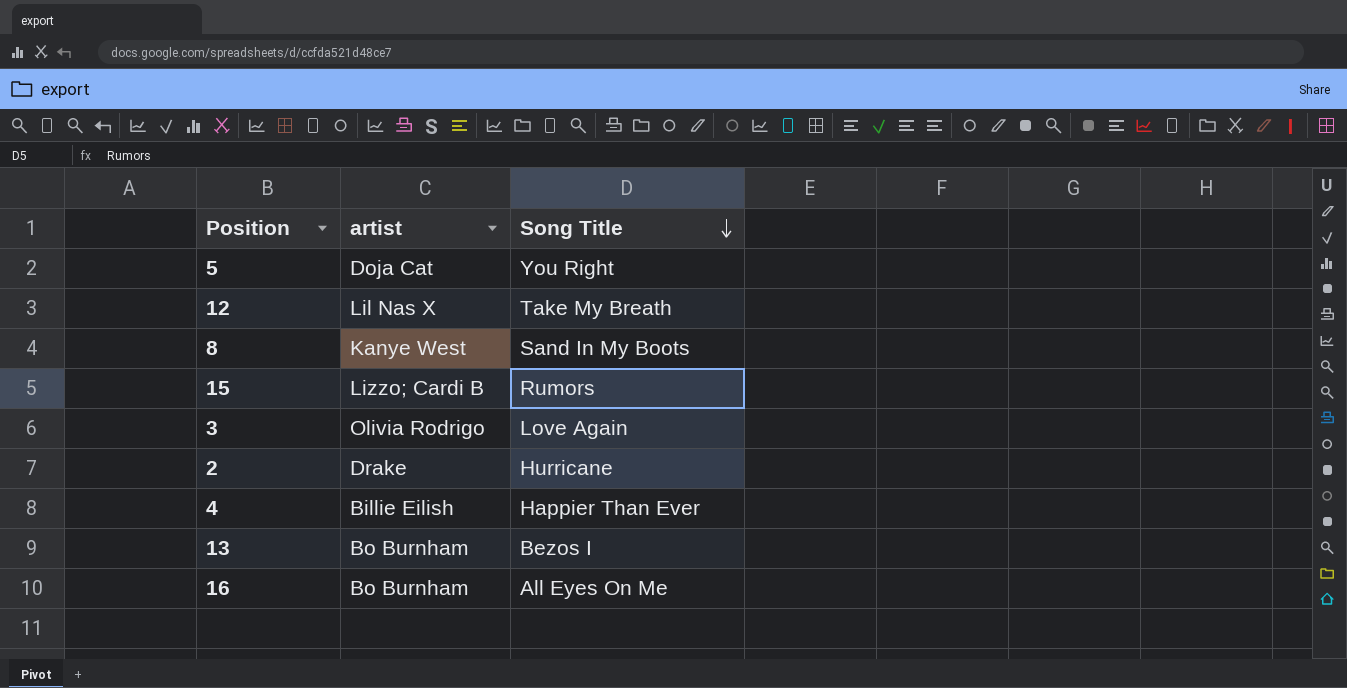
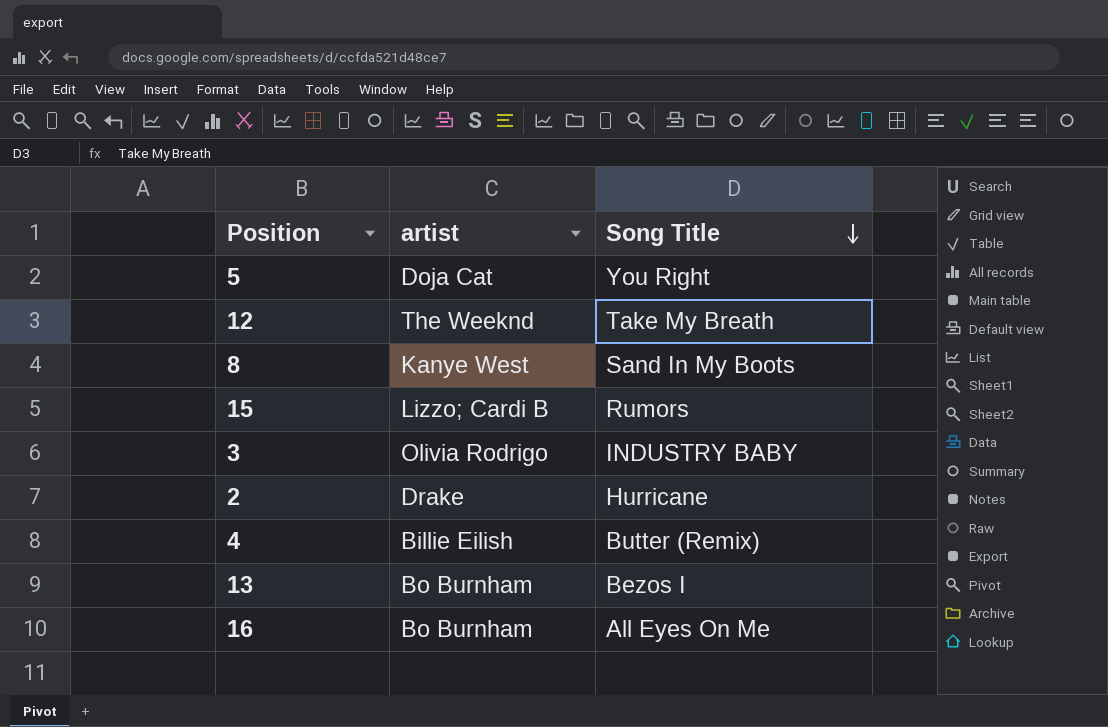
12 | artist: Lil Nas X -> The Weeknd
3 | Song Title: Love Again -> INDUSTRY BABY
4 | Song Title: Happier Than Ever -> Butter (Remix)

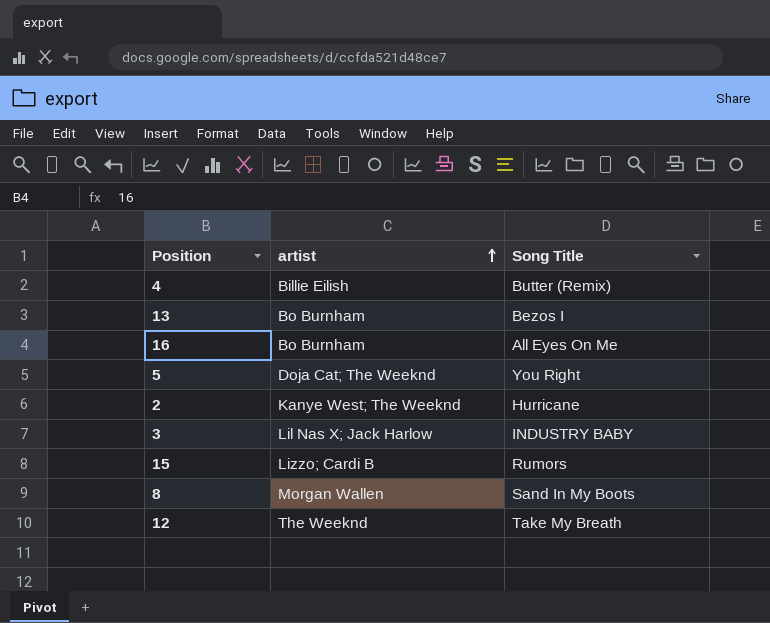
row order: Song Title descending -> artist ascending
5 | artist: Doja Cat -> Doja Cat; The Weeknd
2 | artist: Drake -> Kanye West; The Weeknd
3 | artist: Olivia Rodrigo -> Lil Nas X; Jack Harlow
8 | artist: Kanye West -> Morgan Wallen

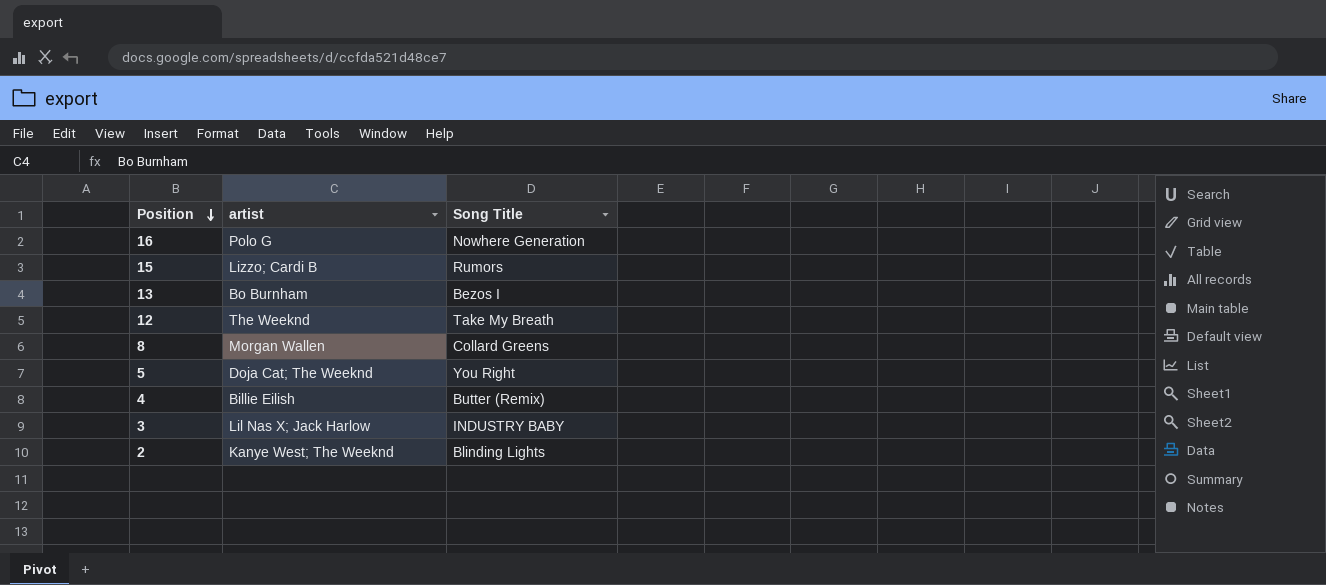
row order: artist ascending -> Position descending
16 | artist: Bo Burnham -> Polo G
16 | Song Title: All Eyes On Me -> Nowhere Generation
8 | Song Title: Sand In My Boots -> Collard Greens
2 | Song Title: Hurricane -> Blinding Lights

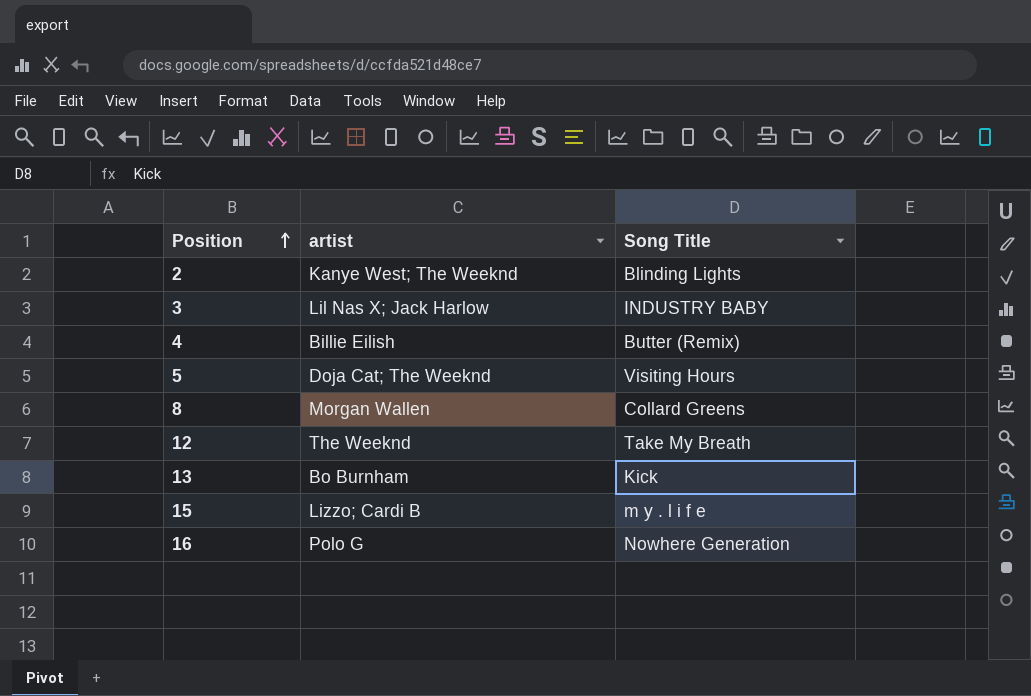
row order: Position descending -> Position ascending
5 | Song Title: You Right -> Visiting Hours
13 | Song Title: Bezos I -> Kick
15 | Song Title: Rumors -> m y . l i f e

